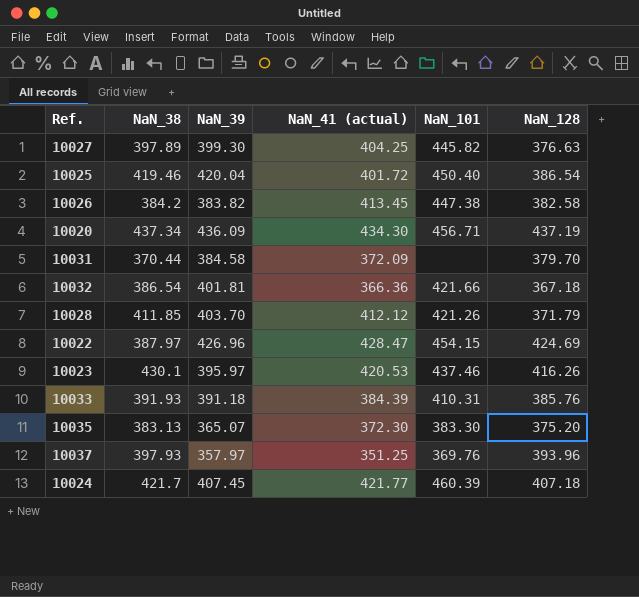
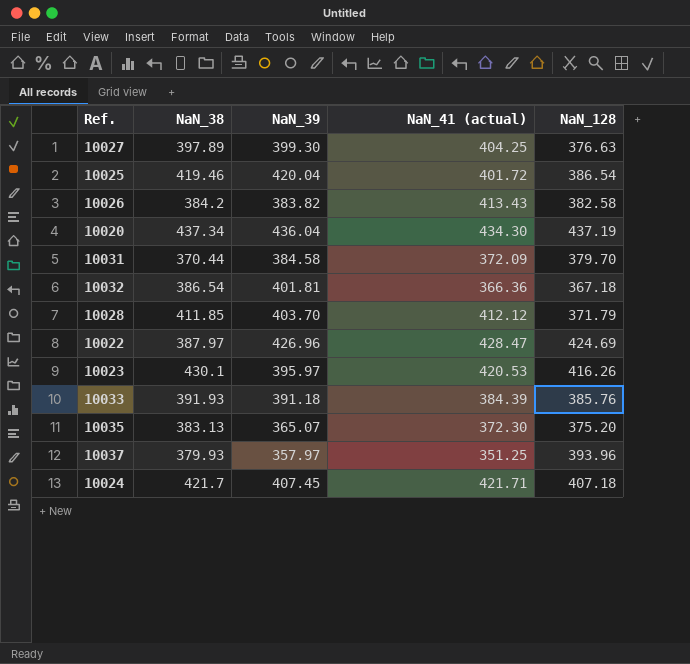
column NaN_101 | position: 5 -> none
10026 | NaN_41 (actual): 413.45 -> 413.43
10020 | NaN_39: 436.09 -> 436.04
10037 | NaN_38: 397.93 -> 379.93
10024 | NaN_41 (actual): 421.77 -> 421.71

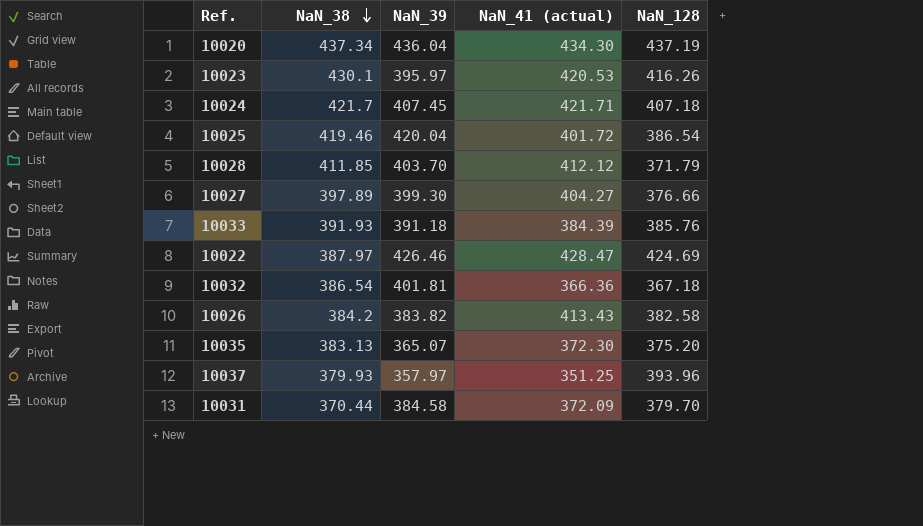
row order: none -> NaN_38 descending
10027 | NaN_41 (actual): 404.25 -> 404.27
10027 | NaN_128: 376.63 -> 376.66
10022 | NaN_39: 426.96 -> 426.46

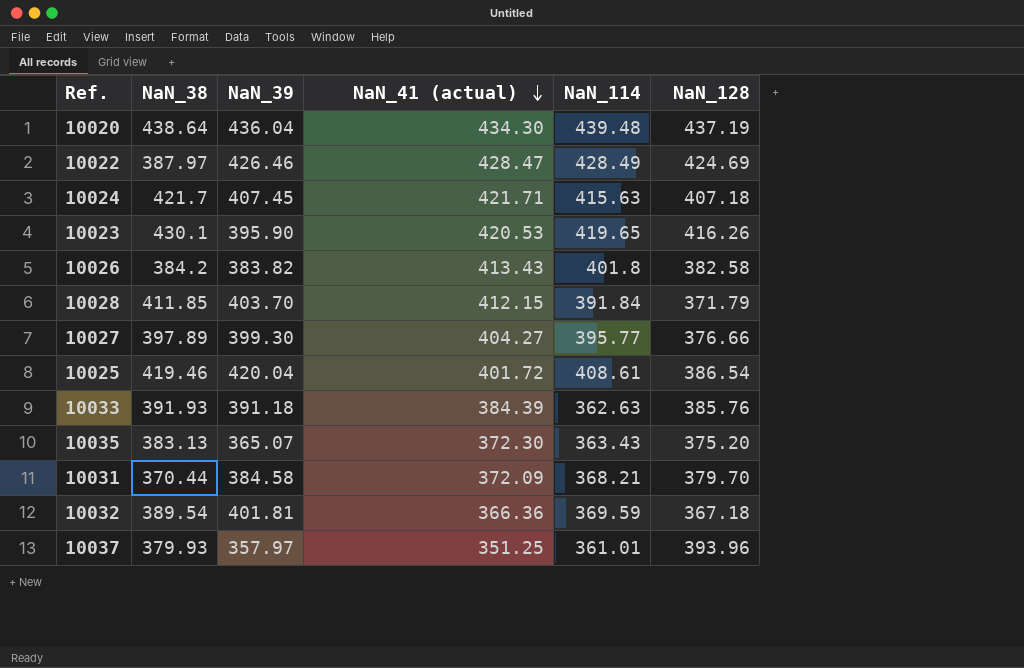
row order: NaN_38 descending -> NaN_41 (actual) descending
column NaN_114 | position: none -> 5
10020 | NaN_38: 437.34 -> 438.64
10023 | NaN_39: 395.97 -> 395.90
10028 | NaN_41 (actual): 412.12 -> 412.15
10032 | NaN_38: 386.54 -> 389.54

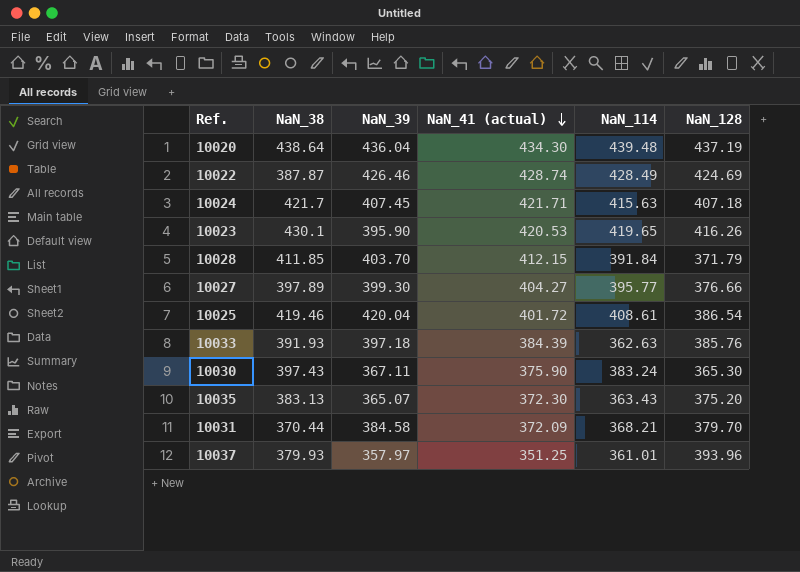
row 10026: 384.2 | 383.82 | 413.43 | 401.8 | 382.58 -> none
row 10032: 389.54 | 401.81 | 366.36 | 369.59 | 367.18 -> none
10022 | NaN_38: 387.97 -> 387.87
10022 | NaN_41 (actual): 428.47 -> 428.74
10033 | NaN_39: 391.18 -> 397.18
row 10030: none -> 397.43 | 367.11 | 375.90 | 383.24 | 365.30

